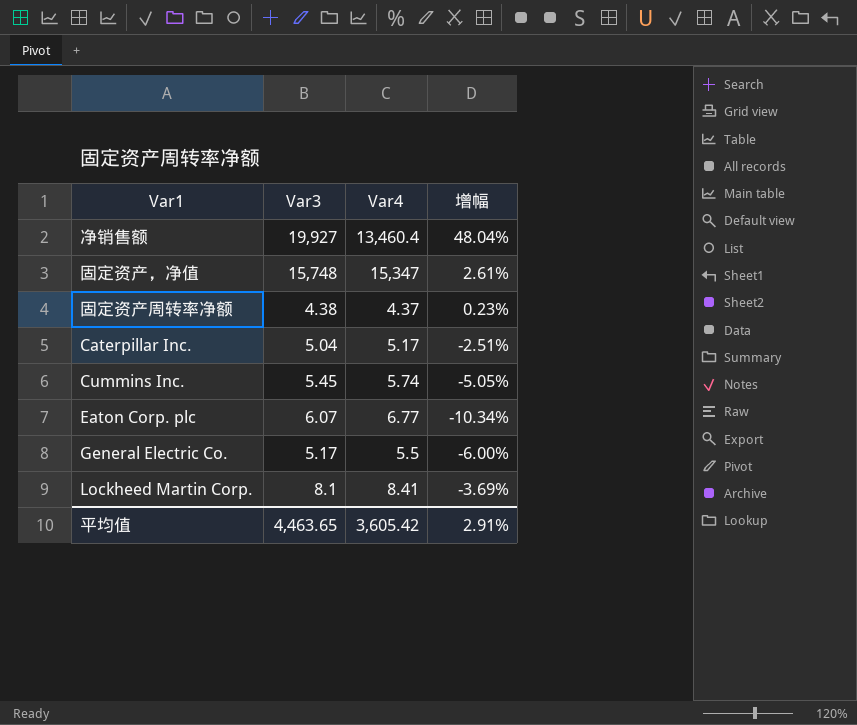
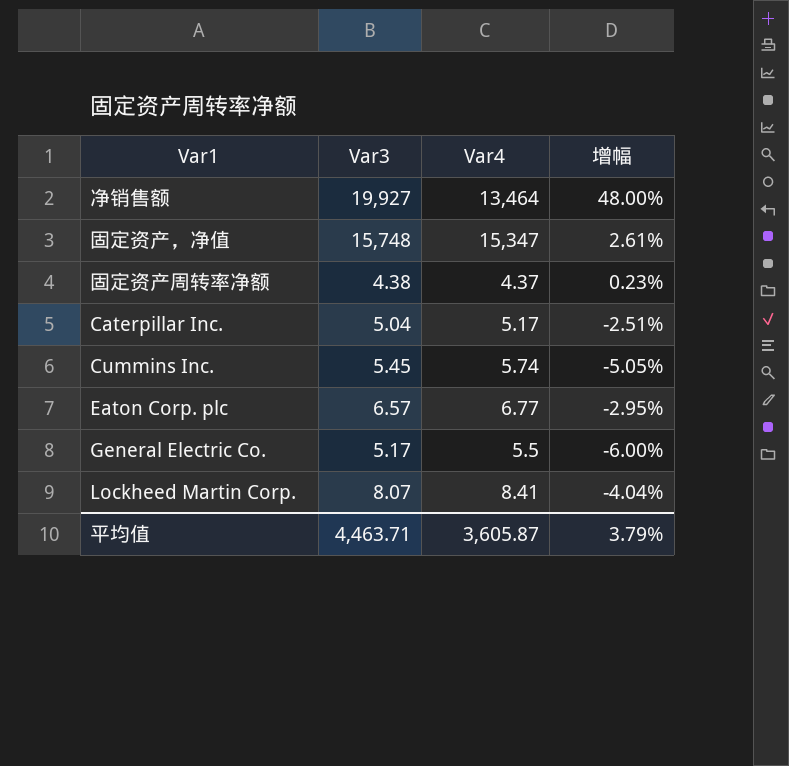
净销售额 | Var4: 13,460.4 -> 13,464
净销售额 | 增幅: 48.04% -> 48.00%
Eaton Corp. plc | Var3: 6.07 -> 6.57
Eaton Corp. plc | 增幅: -10.34% -> -2.95%
Lockheed Martin Corp. | Var3: 8.1 -> 8.07
Lockheed Martin Corp. | 增幅: -3.69% -> -4.04%
平均值 | Var3: 4,463.65 -> 4,463.71
平均值 | Var4: 3,605.42 -> 3,605.87
平均值 | 增幅: 2.91% -> 3.79%

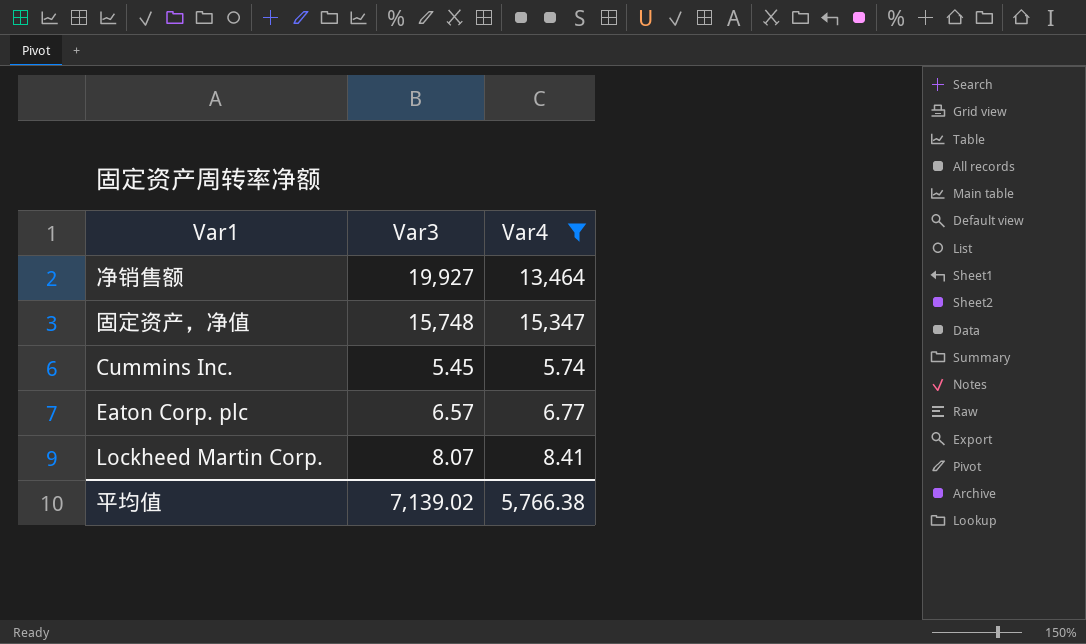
filter: none -> Var4 >= 5.74
column 增幅 | formula: ([Var3] - [Var4]) / [Var4] -> none
平均值 | Var3: 4,463.71 -> 7,139.02
平均值 | Var4: 3,605.87 -> 5,766.38

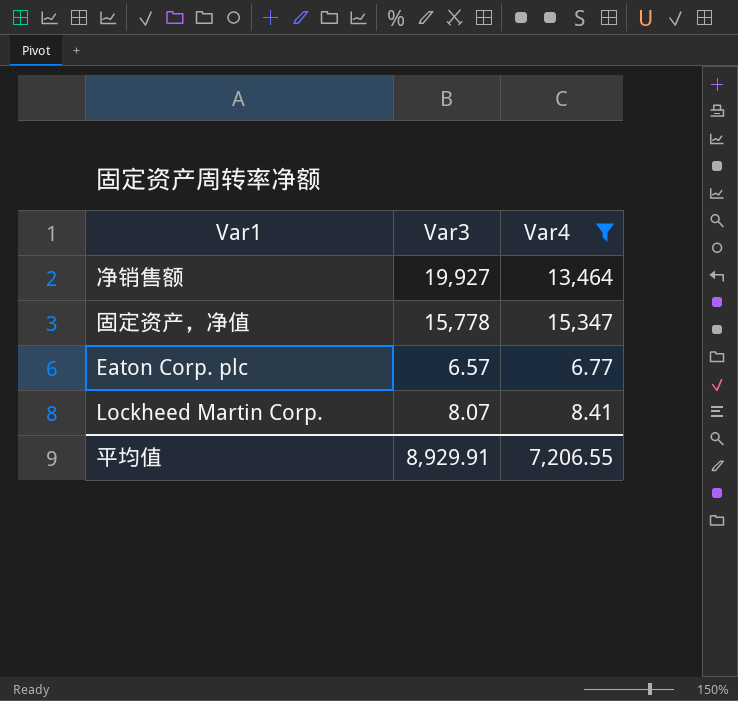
row Cummins Inc.: 5.45 | 5.74 -> none
固定资产，净值 | Var3: 15,748 -> 15,778
平均值 | Var3: 7,139.02 -> 8,929.91
平均值 | Var4: 5,766.38 -> 7,206.55

